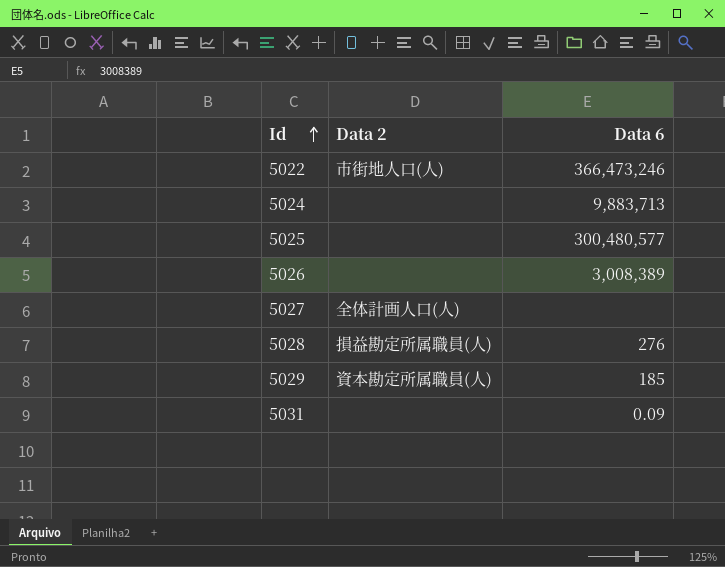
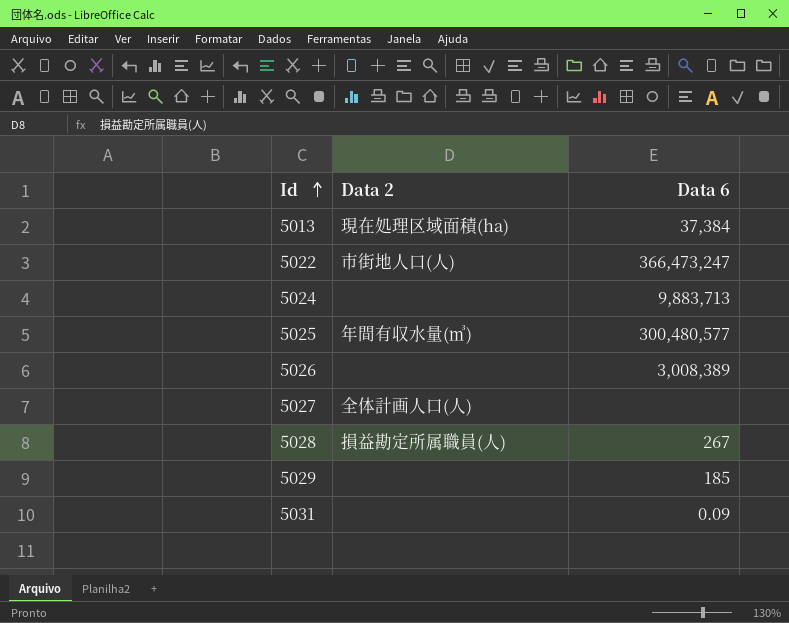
row 5013: none -> 現在処理区域面積(ha) | 37,384
5022 | Data 6: 366,473,246 -> 366,473,247
5025 | Data 2: none -> 年間有収水量(㎥)
5028 | Data 6: 276 -> 267
5029 | Data 2: 資本勘定所属職員(人) -> none

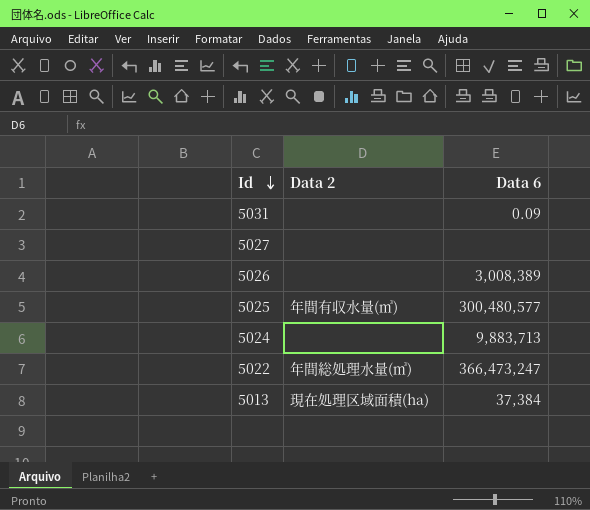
row order: Id ascending -> Id descending
row 5028: 損益勘定所属職員(人) | 267 -> none
row 5029: none | 185 -> none
5027 | Data 2: 全体計画人口(人) -> none
5022 | Data 2: 市街地人口(人) -> 年間総処理水量(㎥)

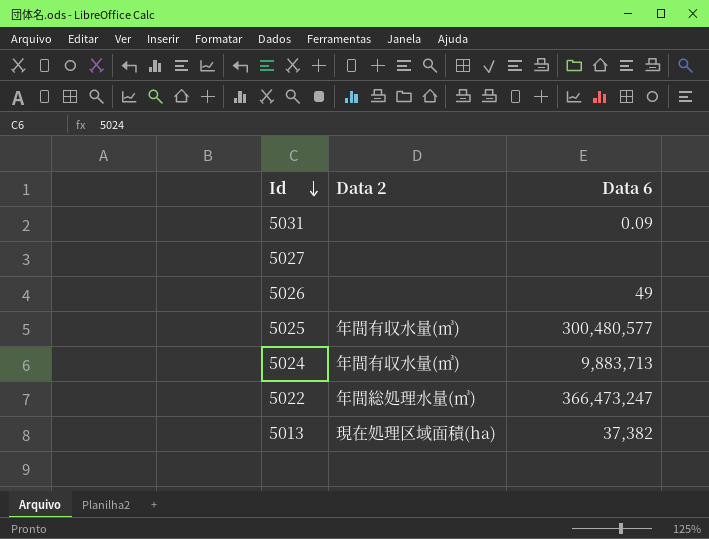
5026 | Data 6: 3,008,389 -> 49
5024 | Data 2: none -> 年間有収水量(㎥)
5013 | Data 6: 37,384 -> 37,382

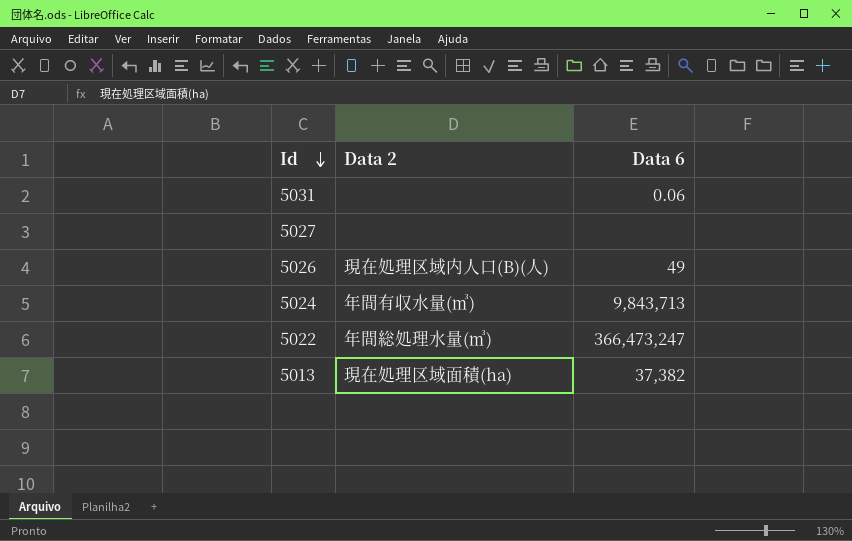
row 5025: 年間有収水量(㎥) | 300,480,577 -> none
5031 | Data 6: 0.09 -> 0.06
5026 | Data 2: none -> 現在処理区域内人口(B)(人)
5024 | Data 6: 9,883,713 -> 9,843,713

